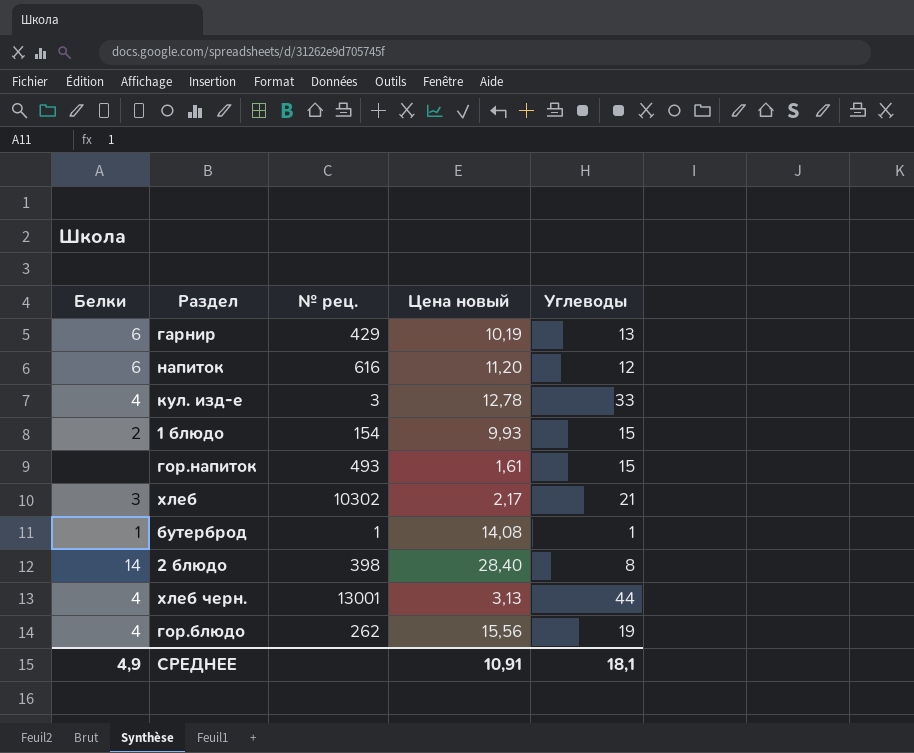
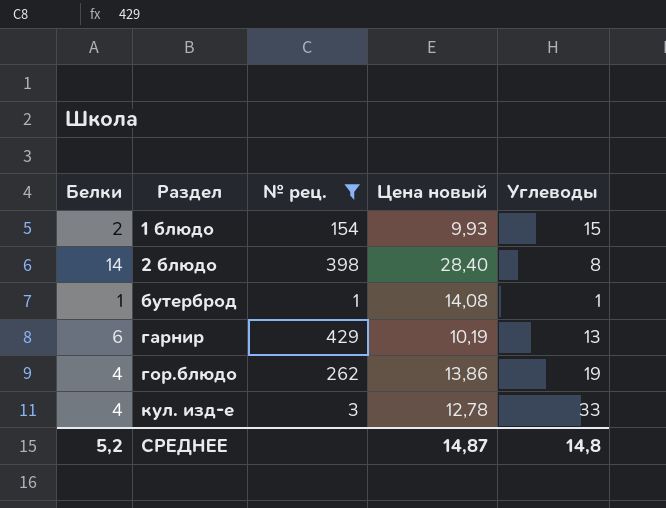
filter: none -> № рец. <= 429
row order: none -> Раздел ascending
гор.блюдо | Цена новый: 15,56 -> 13,86
СРЕДНЕЕ | Белки: 4,9 -> 5,2
СРЕДНЕЕ | Цена новый: 10,91 -> 14,87
СРЕДНЕЕ | Углеводы: 18,1 -> 14,8

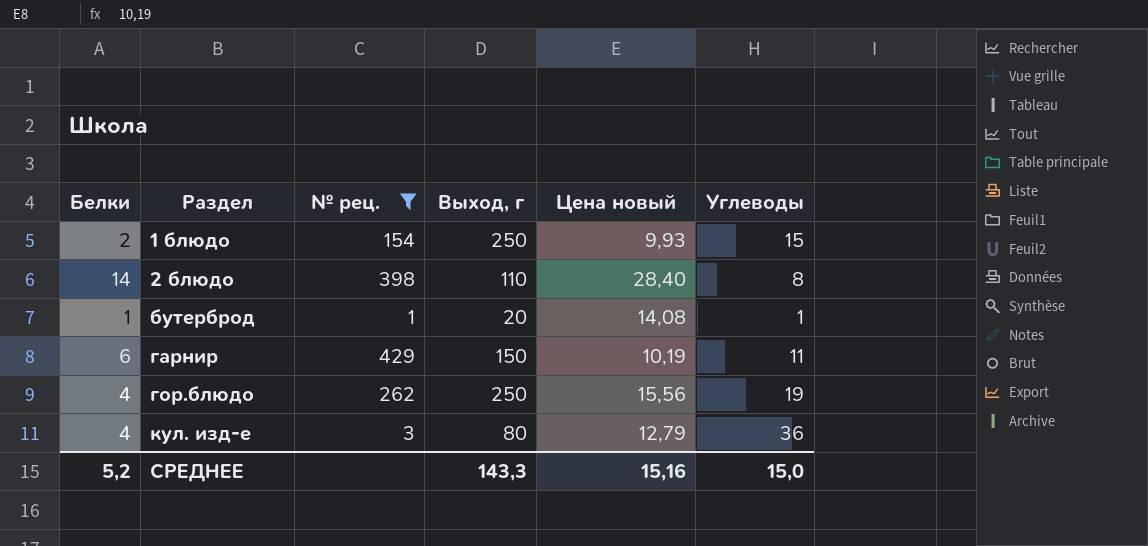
column Выход, г | position: none -> 4
гарнир | Углеводы: 13 -> 11
гор.блюдо | Цена новый: 13,86 -> 15,56
кул. изд-е | Цена новый: 12,78 -> 12,79
кул. изд-е | Углеводы: 33 -> 36
СРЕДНЕЕ | Цена новый: 14,87 -> 15,16
СРЕДНЕЕ | Углеводы: 14,8 -> 15,0

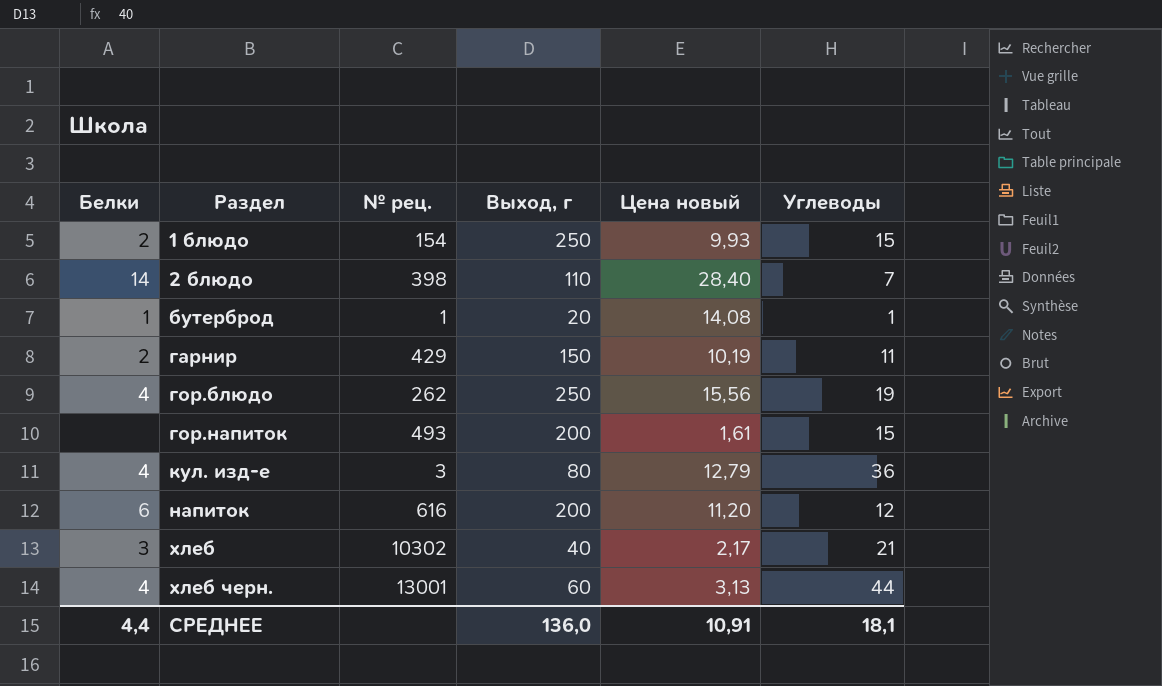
filter: № рец. <= 429 -> none
2 блюдо | Углеводы: 8 -> 7
гарнир | Белки: 6 -> 2
СРЕДНЕЕ | Белки: 5,2 -> 4,4
СРЕДНЕЕ | Выход, г: 143,3 -> 136,0
СРЕДНЕЕ | Цена новый: 15,16 -> 10,91
СРЕДНЕЕ | Углеводы: 15,0 -> 18,1

